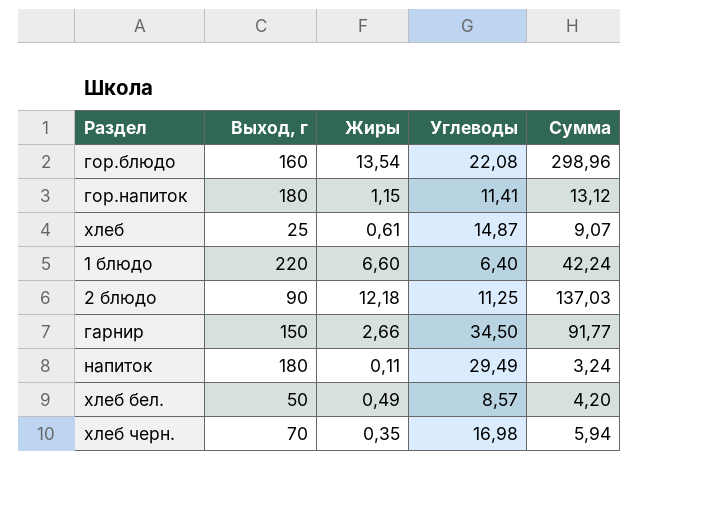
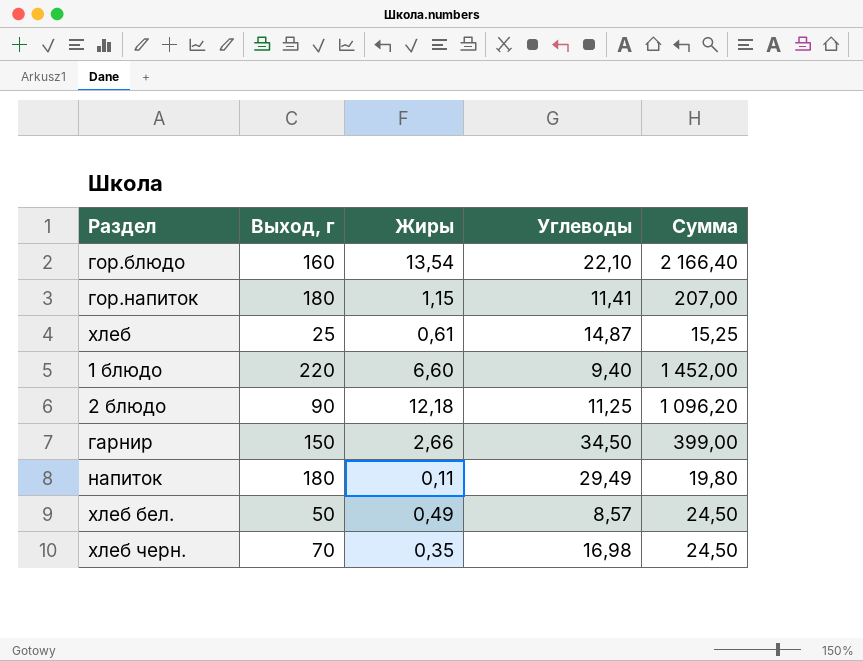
column Сумма | formula: [Жиры] * [Углеводы] -> [Выход, г] * [Жиры]
гор.блюдо | Углеводы: 22,08 -> 22,10
1 блюдо | Углеводы: 6,40 -> 9,40

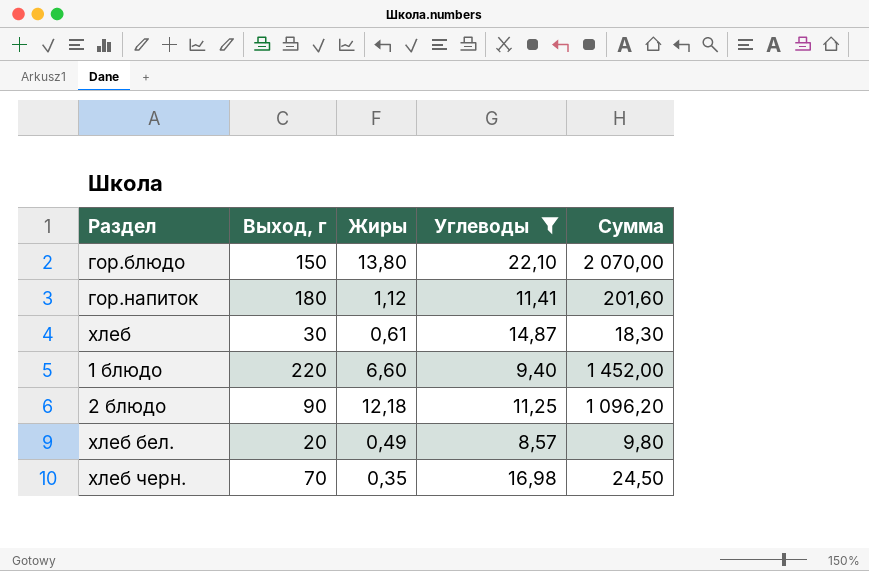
filter: none -> Углеводы <= 22,10
гор.блюдо | Выход, г: 160 -> 150
гор.блюдо | Жиры: 13,54 -> 13,80
гор.блюдо | Сумма: 2 166,40 -> 2 070,00
гор.напиток | Жиры: 1,15 -> 1,12
гор.напиток | Сумма: 207,00 -> 201,60
хлеб | Выход, г: 25 -> 30
хлеб | Сумма: 15,25 -> 18,30
хлеб бел. | Выход, г: 50 -> 20
хлеб бел. | Сумма: 24,50 -> 9,80

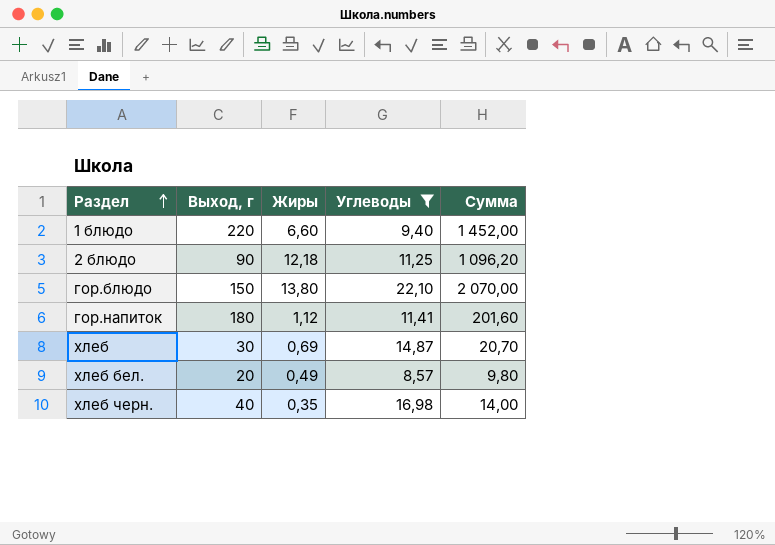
row order: none -> Раздел ascending
хлеб | Жиры: 0,61 -> 0,69
хлеб | Сумма: 18,30 -> 20,70
хлеб черн. | Выход, г: 70 -> 40
хлеб черн. | Сумма: 24,50 -> 14,00

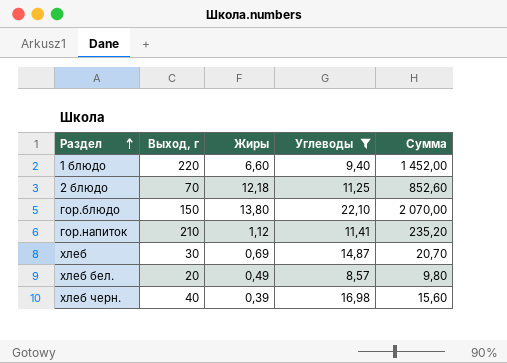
2 блюдо | Выход, г: 90 -> 70
2 блюдо | Сумма: 1 096,20 -> 852,60
гор.напиток | Выход, г: 180 -> 210
гор.напиток | Сумма: 201,60 -> 235,20
хлеб черн. | Жиры: 0,35 -> 0,39
хлеб черн. | Сумма: 14,00 -> 15,60

